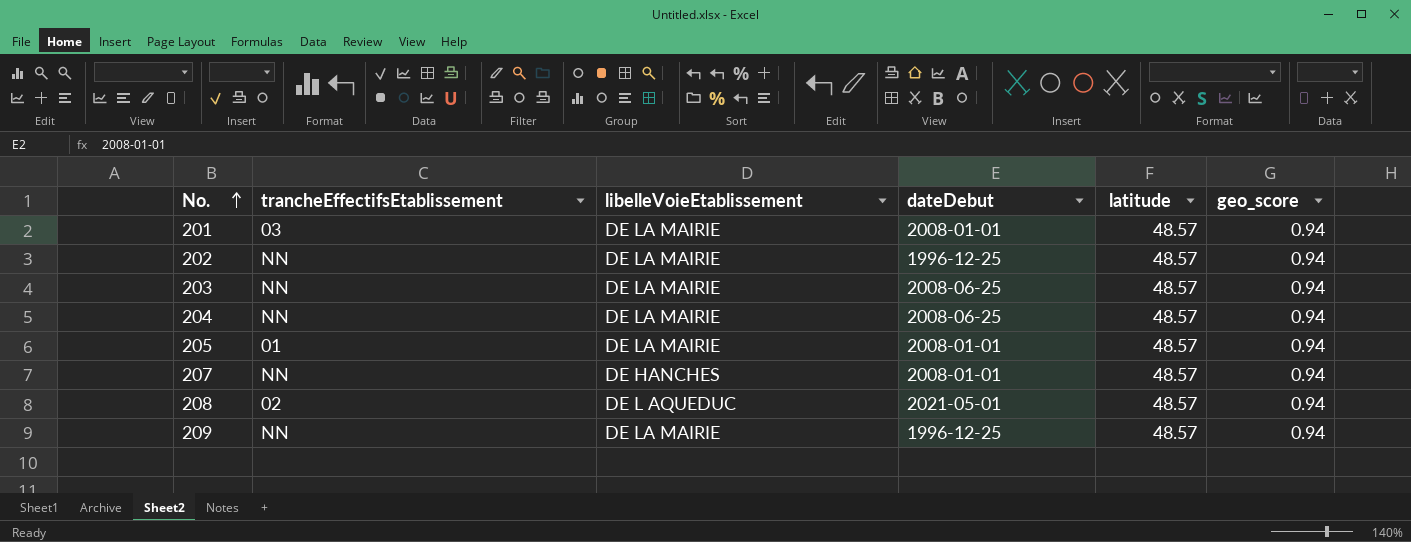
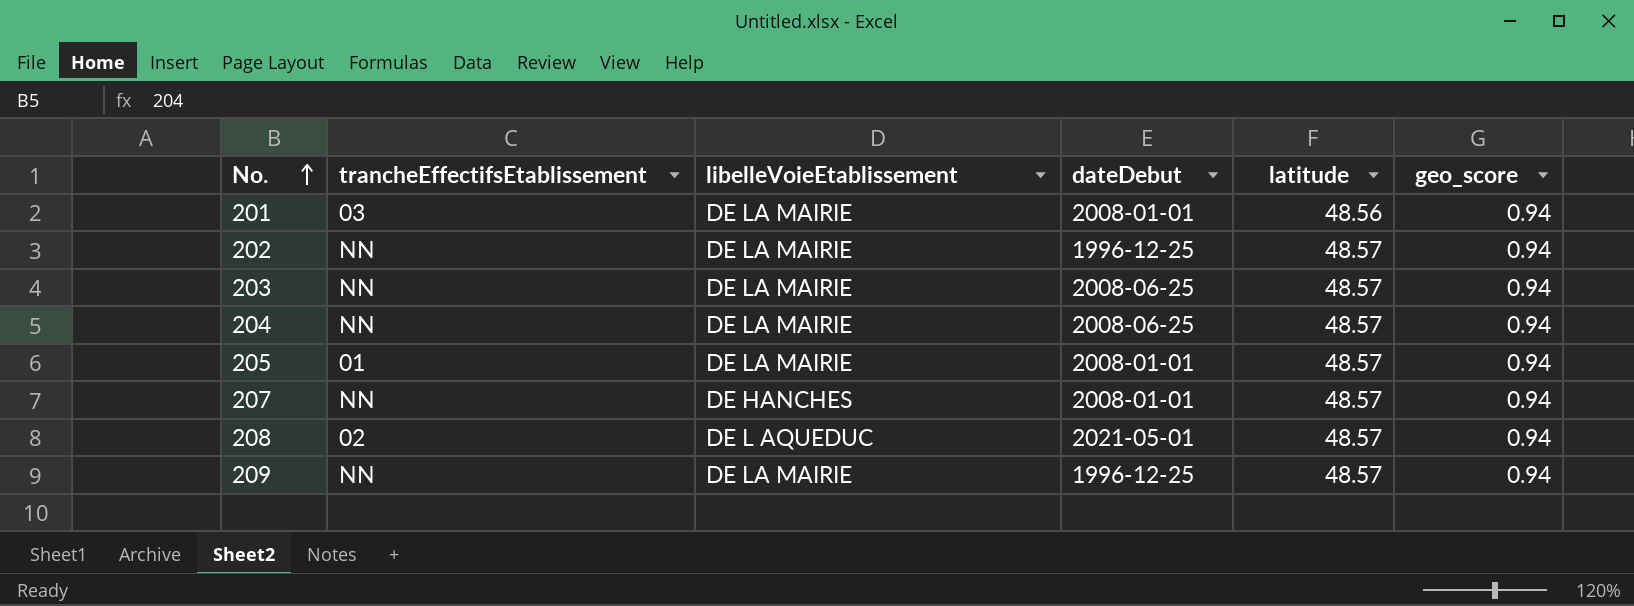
201 | latitude: 48.57 -> 48.56

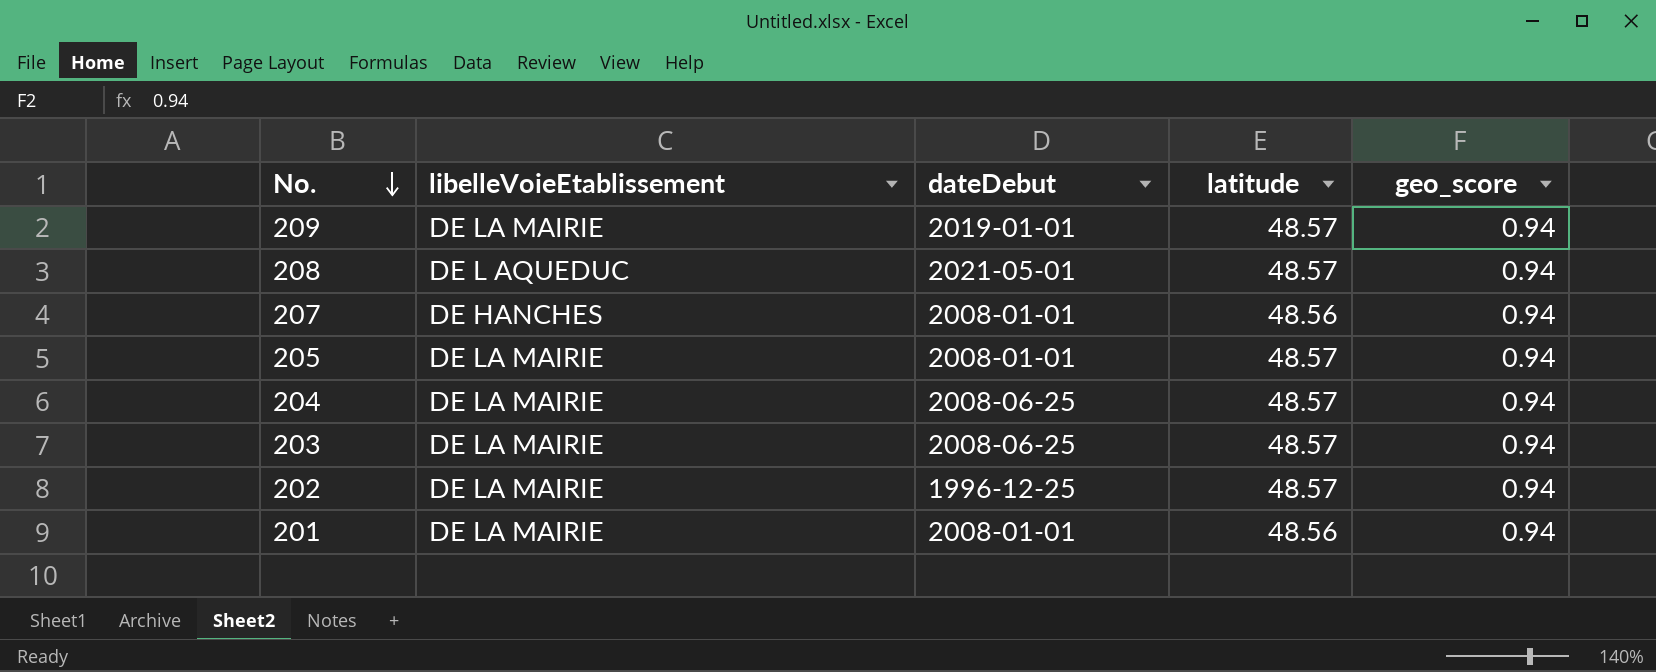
row order: No. ascending -> No. descending
column trancheEffectifsEtablissement | position: 2 -> none
209 | dateDebut: 1996-12-25 -> 2019-01-01
207 | latitude: 48.57 -> 48.56

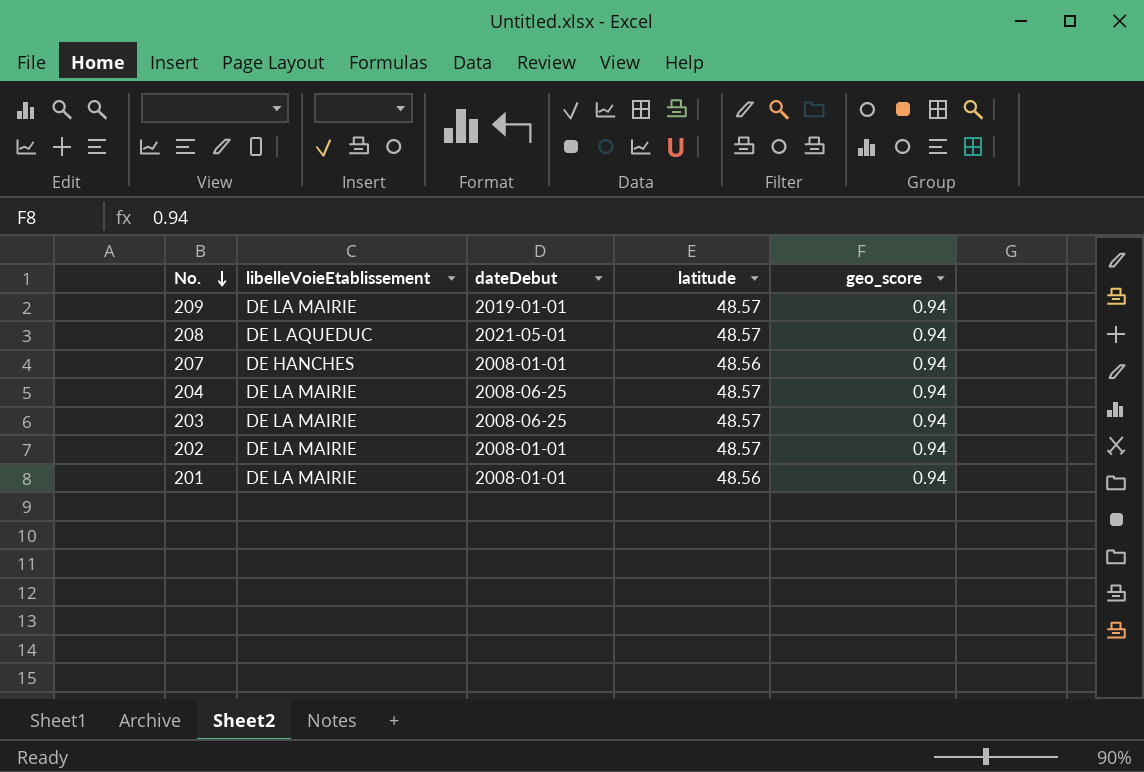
row 205: DE LA MAIRIE | 2008-01-01 | 48.57 | 0.94 -> none
202 | dateDebut: 1996-12-25 -> 2008-01-01

